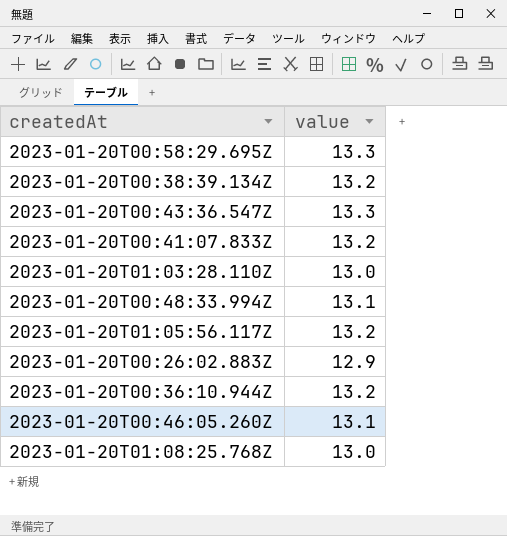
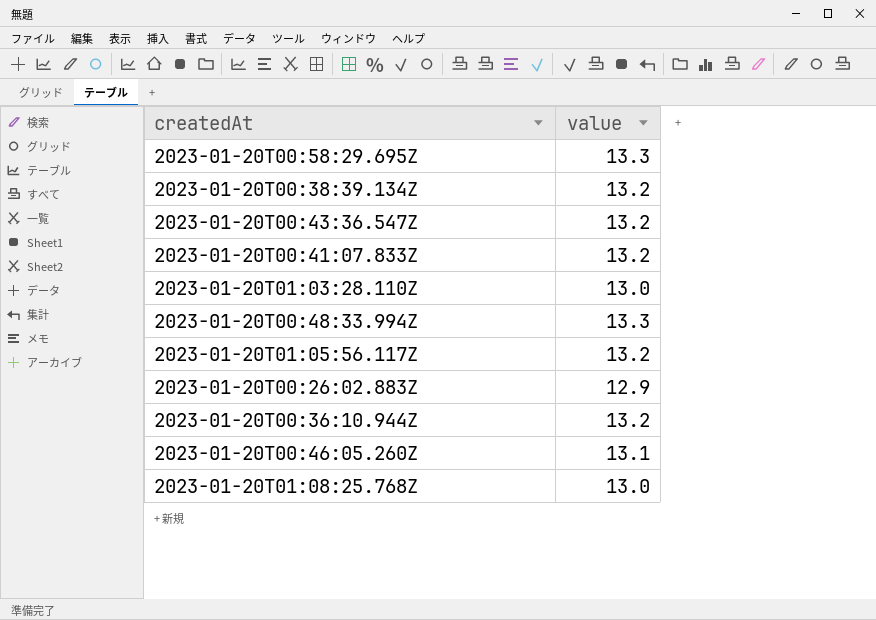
2023-01-20T00:43:36.547Z | value: 13.3 -> 13.2
2023-01-20T00:48:33.994Z | value: 13.1 -> 13.3

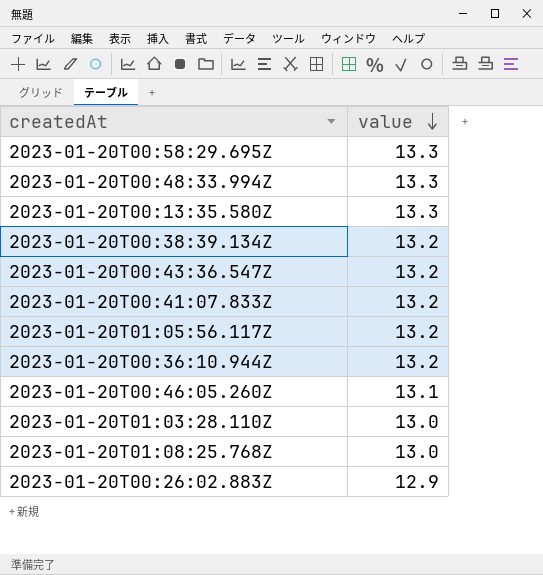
row order: none -> value descending
row 2023-01-20T00:13:35.580Z: none -> 13.3

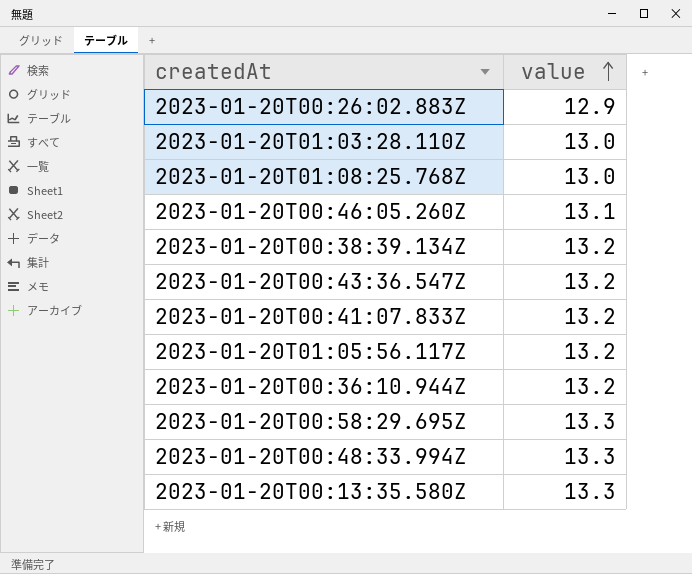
row order: value descending -> value ascending

